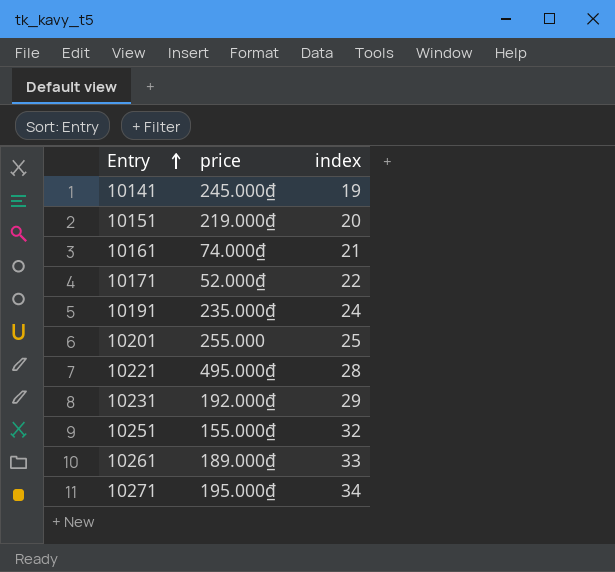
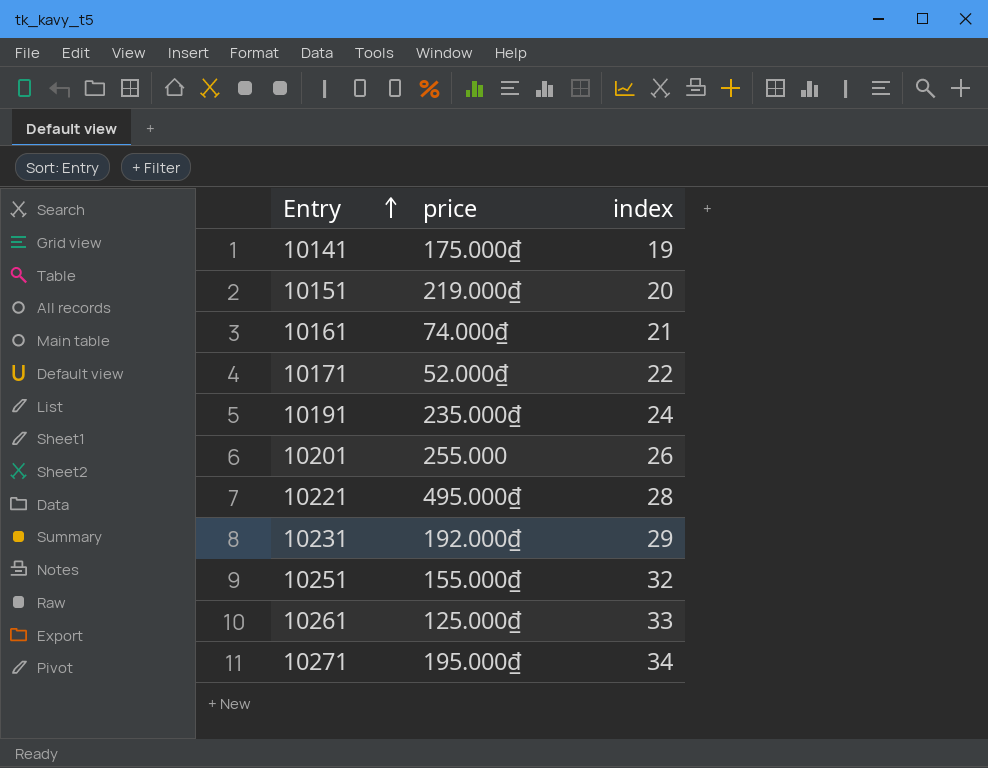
10141 | price: 245.000₫ -> 175.000₫
10201 | index: 25 -> 26
10261 | price: 189.000₫ -> 125.000₫

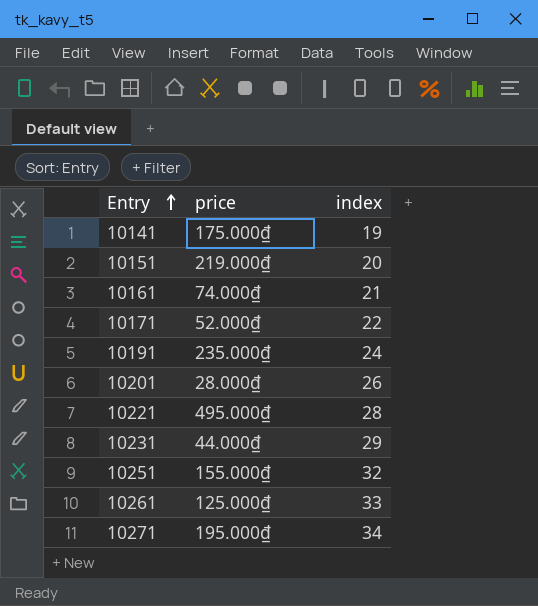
10201 | price: 255.000 -> 28.000₫
10231 | price: 192.000₫ -> 44.000₫

